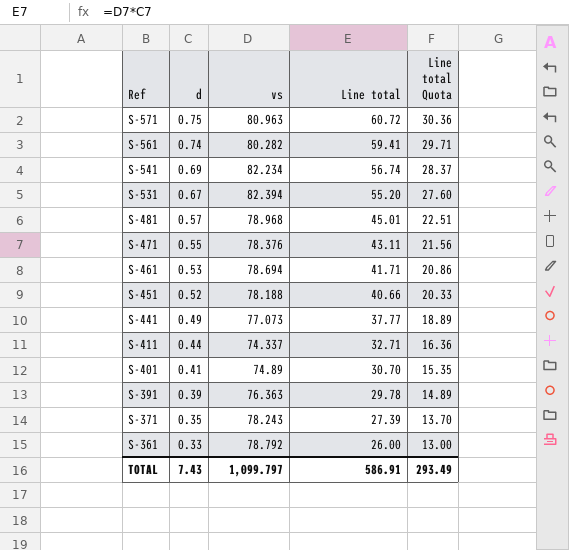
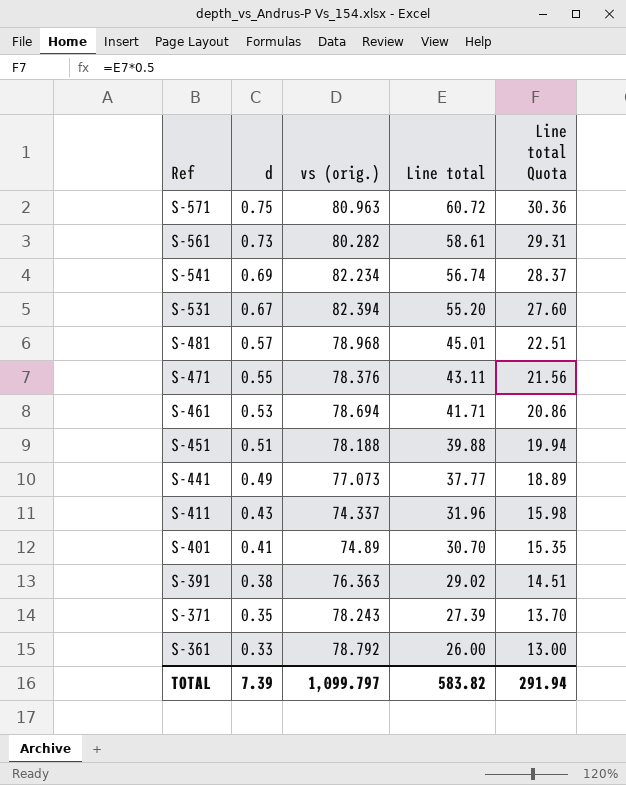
column name: vs -> vs (orig.)
S-561 | d: 0.74 -> 0.73
S-561 | Line total: 59.41 -> 58.61
S-561 | Line total Quota: 29.71 -> 29.31
S-451 | d: 0.52 -> 0.51
S-451 | Line total: 40.66 -> 39.88
S-451 | Line total Quota: 20.33 -> 19.94
S-411 | d: 0.44 -> 0.43
S-411 | Line total: 32.71 -> 31.96
S-411 | Line total Quota: 16.36 -> 15.98
S-391 | d: 0.39 -> 0.38
S-391 | Line total: 29.78 -> 29.02
S-391 | Line total Quota: 14.89 -> 14.51
TOTAL | d: 7.43 -> 7.39
TOTAL | Line total: 586.91 -> 583.82
TOTAL | Line total Quota: 293.49 -> 291.94

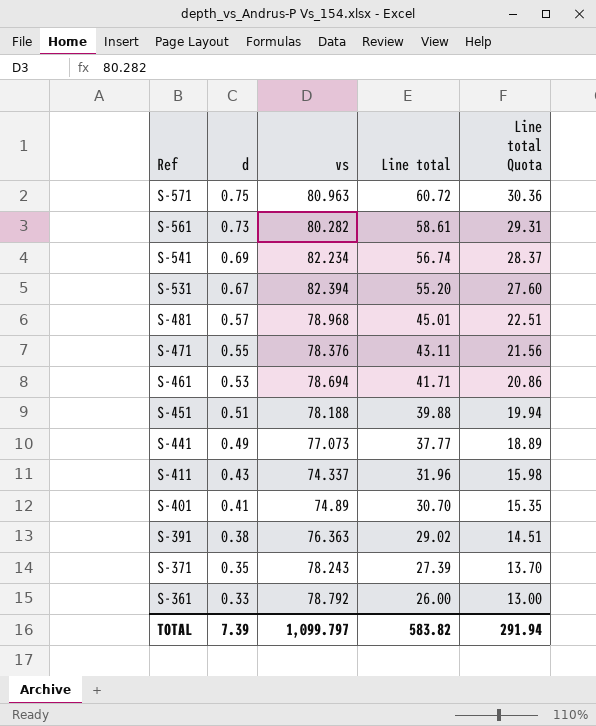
column name: vs (orig.) -> vs

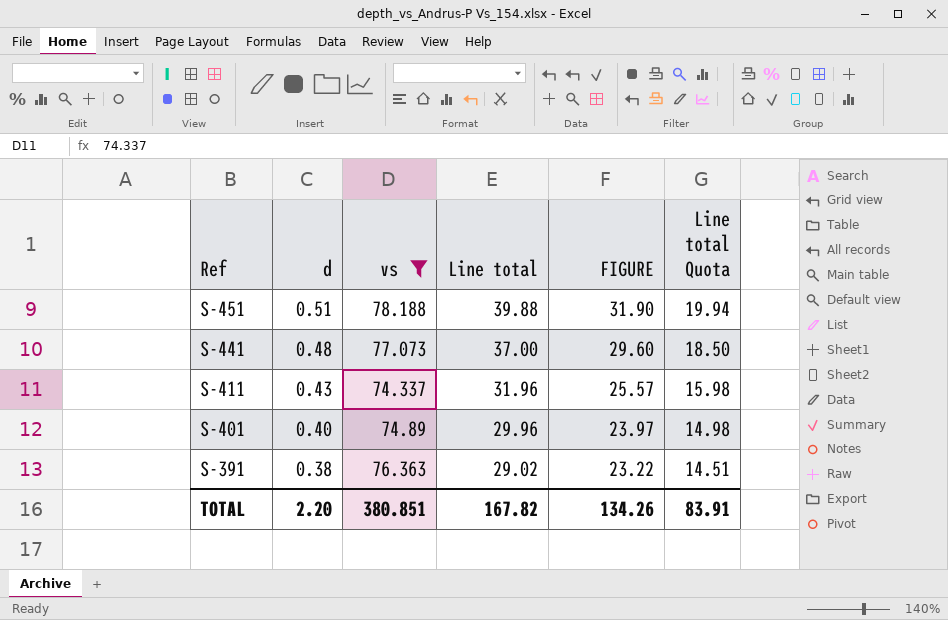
filter: none -> vs <= 78.188
column FIGURE | formula: none -> [Line total] * 0.8
S-441 | d: 0.49 -> 0.48
S-441 | Line total: 37.77 -> 37.00
S-441 | Line total Quota: 18.89 -> 18.50
S-401 | d: 0.41 -> 0.40
S-401 | Line total: 30.70 -> 29.96
S-401 | Line total Quota: 15.35 -> 14.98
TOTAL | d: 7.39 -> 2.20
TOTAL | vs: 1,099.797 -> 380.851
TOTAL | Line total: 583.82 -> 167.82
TOTAL | Line total Quota: 291.94 -> 83.91

